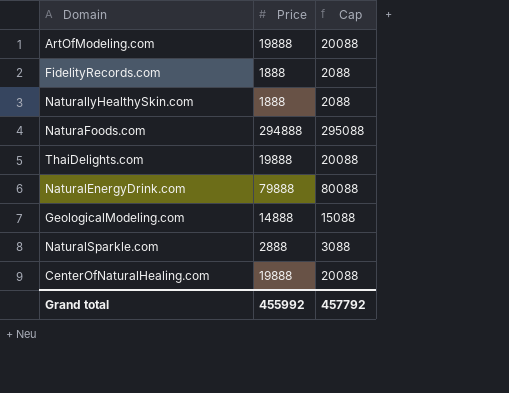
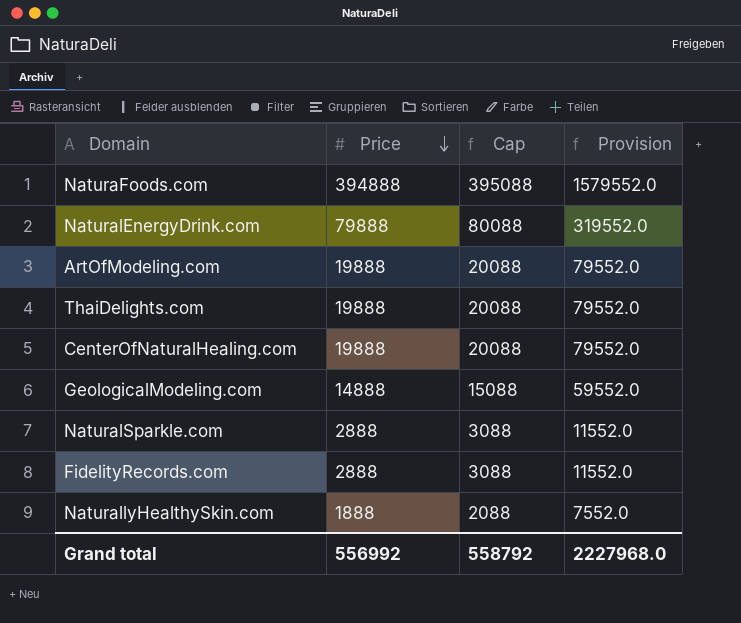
row order: none -> Price descending
column Provision | formula: none -> [Price] * 4
NaturaFoods.com | Price: 294888 -> 394888
NaturaFoods.com | Cap: 295088 -> 395088
FidelityRecords.com | Price: 1888 -> 2888
FidelityRecords.com | Cap: 2088 -> 3088
Grand total | Price: 455992 -> 556992
Grand total | Cap: 457792 -> 558792

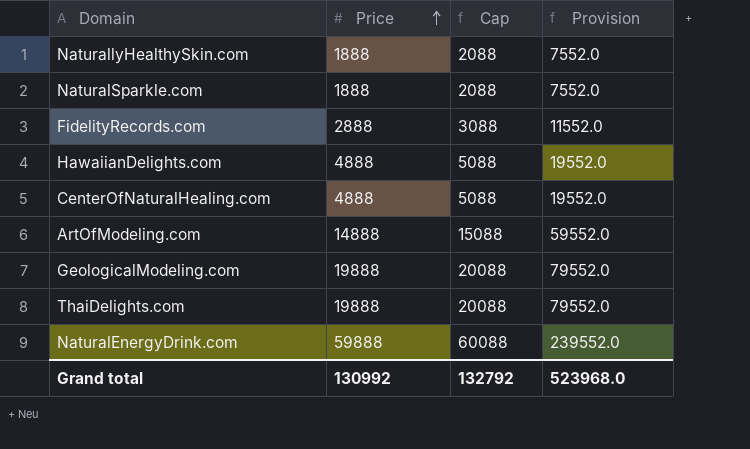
row order: Price descending -> Price ascending
row NaturaFoods.com: 394888 | 395088 | 1579552.0 -> none
NaturalSparkle.com | Price: 2888 -> 1888
NaturalSparkle.com | Cap: 3088 -> 2088
NaturalSparkle.com | Provision: 11552.0 -> 7552.0
row HawaiianDelights.com: none -> 4888 | 5088 | 19552.0
CenterOfNaturalHealing.com | Price: 19888 -> 4888
CenterOfNaturalHealing.com | Cap: 20088 -> 5088
CenterOfNaturalHealing.com | Provision: 79552.0 -> 19552.0
ArtOfModeling.com | Price: 19888 -> 14888
ArtOfModeling.com | Cap: 20088 -> 15088
ArtOfModeling.com | Provision: 79552.0 -> 59552.0
GeologicalModeling.com | Price: 14888 -> 19888
GeologicalModeling.com | Cap: 15088 -> 20088
GeologicalModeling.com | Provision: 59552.0 -> 79552.0
NaturalEnergyDrink.com | Price: 79888 -> 59888
NaturalEnergyDrink.com | Cap: 80088 -> 60088
NaturalEnergyDrink.com | Provision: 319552.0 -> 239552.0
Grand total | Price: 556992 -> 130992
Grand total | Cap: 558792 -> 132792
Grand total | Provision: 2227968.0 -> 523968.0

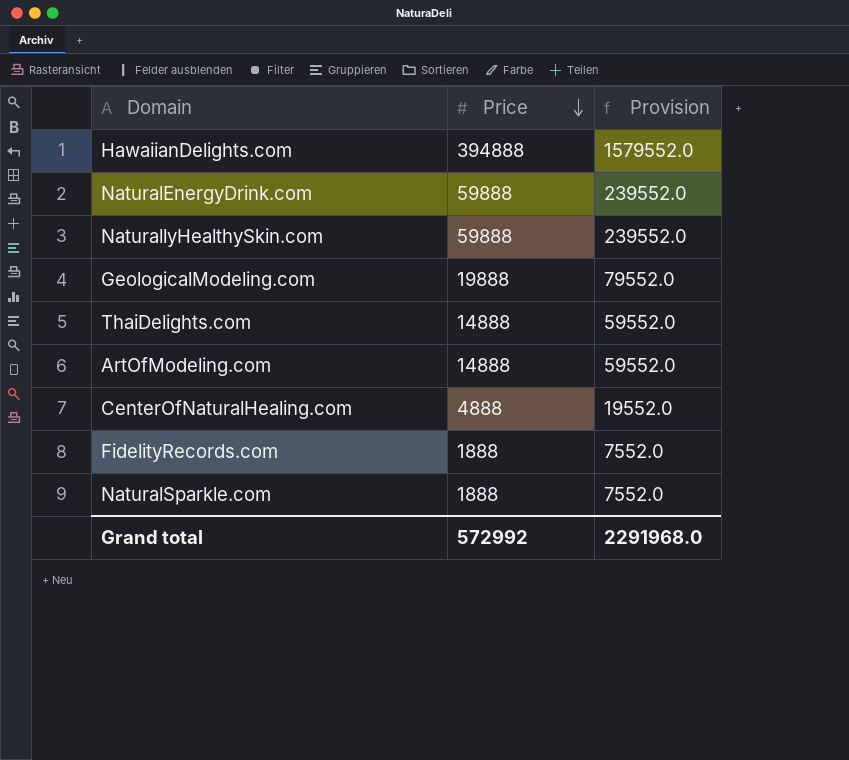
row order: Price ascending -> Price descending
column Cap | formula: [Price] + 200 -> none
HawaiianDelights.com | Price: 4888 -> 394888
HawaiianDelights.com | Provision: 19552.0 -> 1579552.0
NaturallyHealthySkin.com | Price: 1888 -> 59888
NaturallyHealthySkin.com | Provision: 7552.0 -> 239552.0
ThaiDelights.com | Price: 19888 -> 14888
ThaiDelights.com | Provision: 79552.0 -> 59552.0
FidelityRecords.com | Price: 2888 -> 1888
FidelityRecords.com | Provision: 11552.0 -> 7552.0
Grand total | Price: 130992 -> 572992
Grand total | Provision: 523968.0 -> 2291968.0

